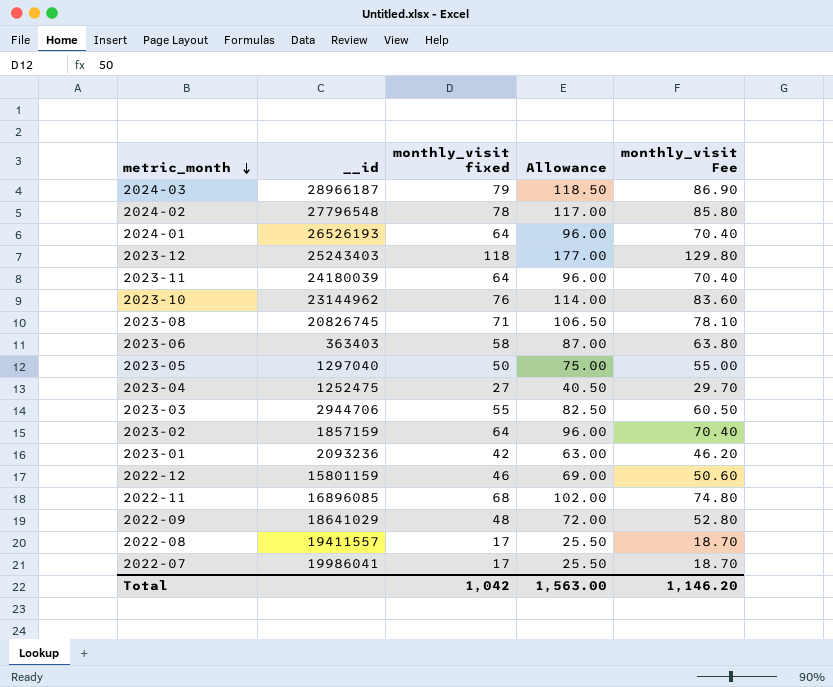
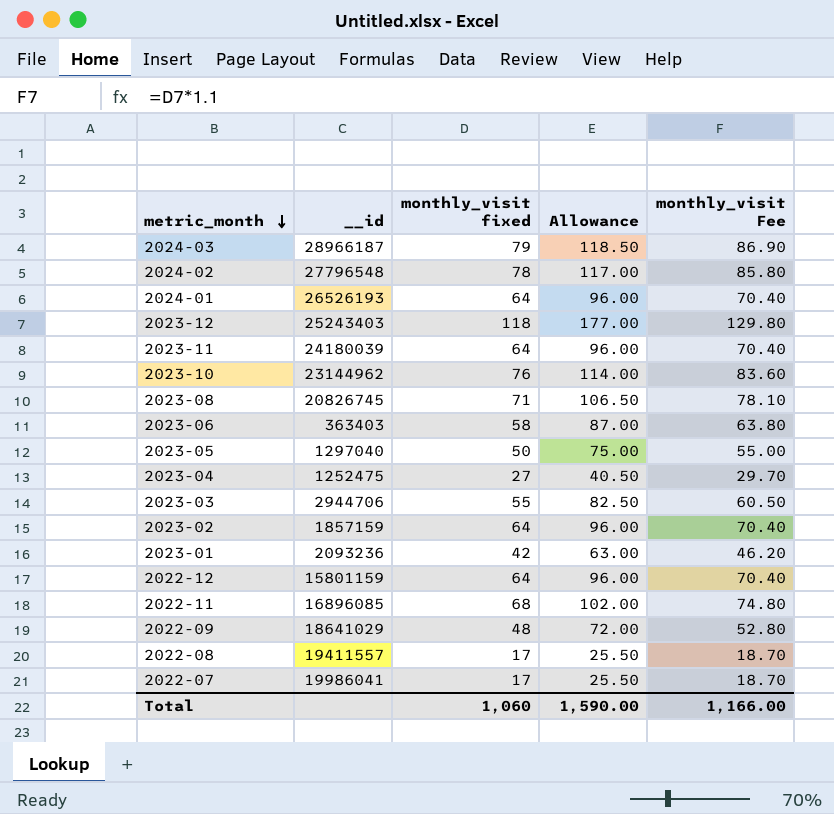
2022-12 | monthly_visit fixed: 46 -> 64
2022-12 | Allowance: 69.00 -> 96.00
2022-12 | monthly_visit Fee: 50.60 -> 70.40
Total | monthly_visit fixed: 1,042 -> 1,060
Total | Allowance: 1,563.00 -> 1,590.00
Total | monthly_visit Fee: 1,146.20 -> 1,166.00

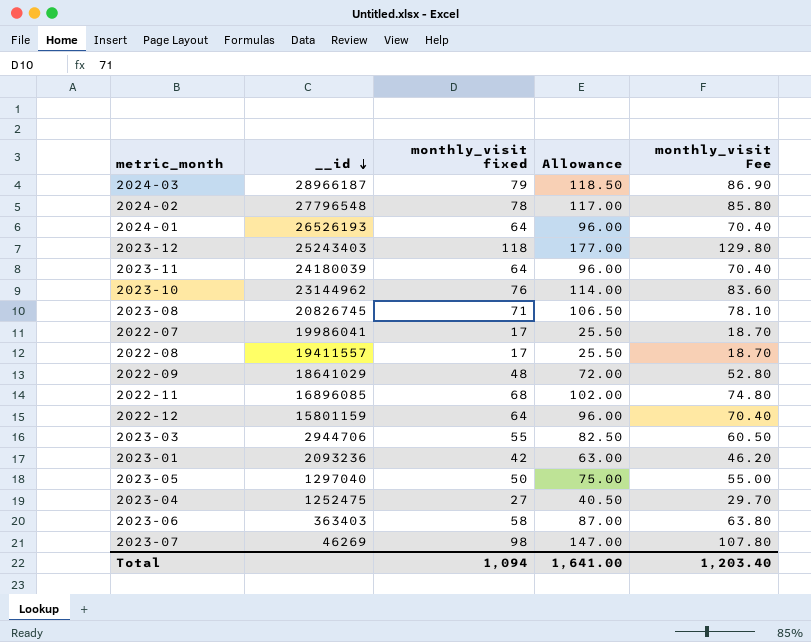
row order: metric_month descending -> __id descending
row 2023-02: 1857159 | 64 | 96.00 | 70.40 -> none
row 2023-07: none -> 46269 | 98 | 147.00 | 107.80
Total | monthly_visit fixed: 1,060 -> 1,094
Total | Allowance: 1,590.00 -> 1,641.00
Total | monthly_visit Fee: 1,166.00 -> 1,203.40

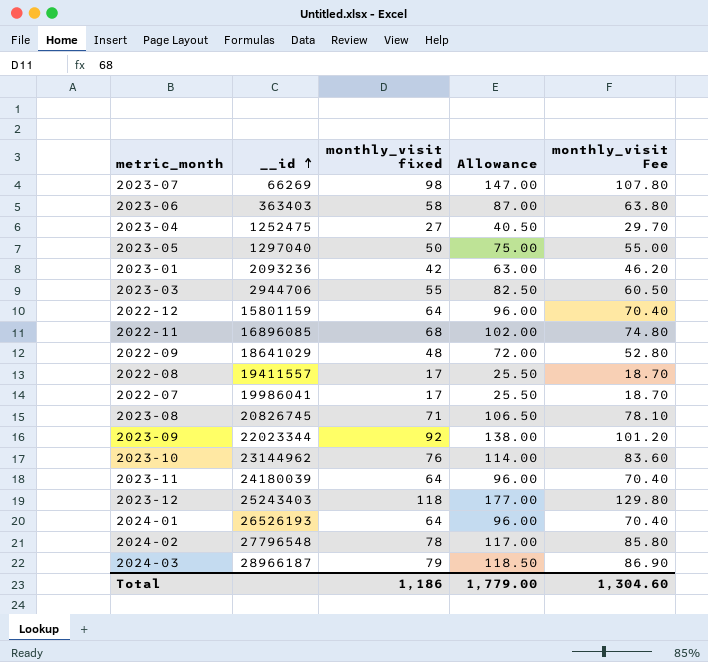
row order: __id descending -> __id ascending
2023-07 | __id: 46269 -> 66269
row 2023-09: none -> 22023344 | 92 | 138.00 | 101.20
Total | monthly_visit fixed: 1,094 -> 1,186
Total | Allowance: 1,641.00 -> 1,779.00
Total | monthly_visit Fee: 1,203.40 -> 1,304.60

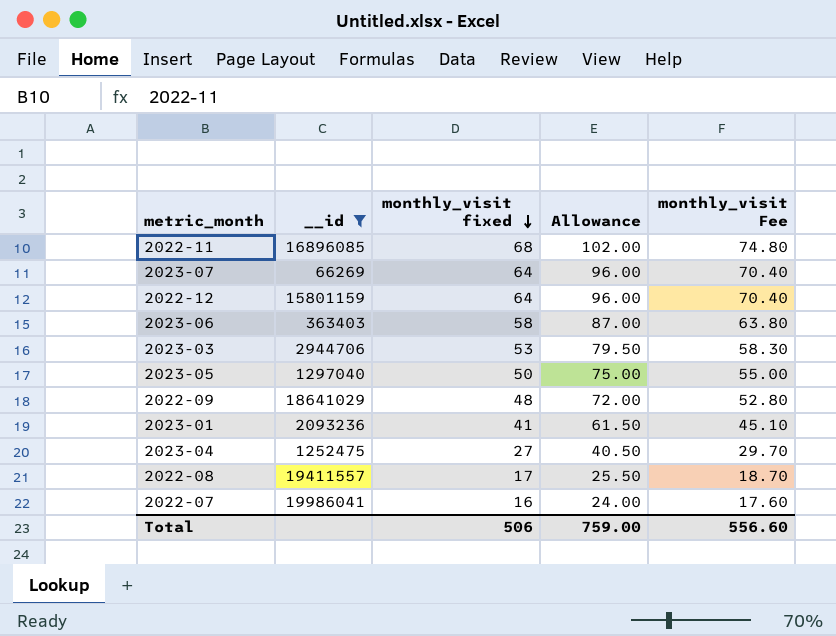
filter: none -> __id <= 19986041
row order: __id ascending -> monthly_visit fixed descending
2023-07 | monthly_visit fixed: 98 -> 64
2023-07 | Allowance: 147.00 -> 96.00
2023-07 | monthly_visit Fee: 107.80 -> 70.40
2023-03 | monthly_visit fixed: 55 -> 53
2023-03 | Allowance: 82.50 -> 79.50
2023-03 | monthly_visit Fee: 60.50 -> 58.30
2023-01 | monthly_visit fixed: 42 -> 41
2023-01 | Allowance: 63.00 -> 61.50
2023-01 | monthly_visit Fee: 46.20 -> 45.10
2022-07 | monthly_visit fixed: 17 -> 16
2022-07 | Allowance: 25.50 -> 24.00
2022-07 | monthly_visit Fee: 18.70 -> 17.60
Total | monthly_visit fixed: 1,186 -> 506
Total | Allowance: 1,779.00 -> 759.00
Total | monthly_visit Fee: 1,304.60 -> 556.60

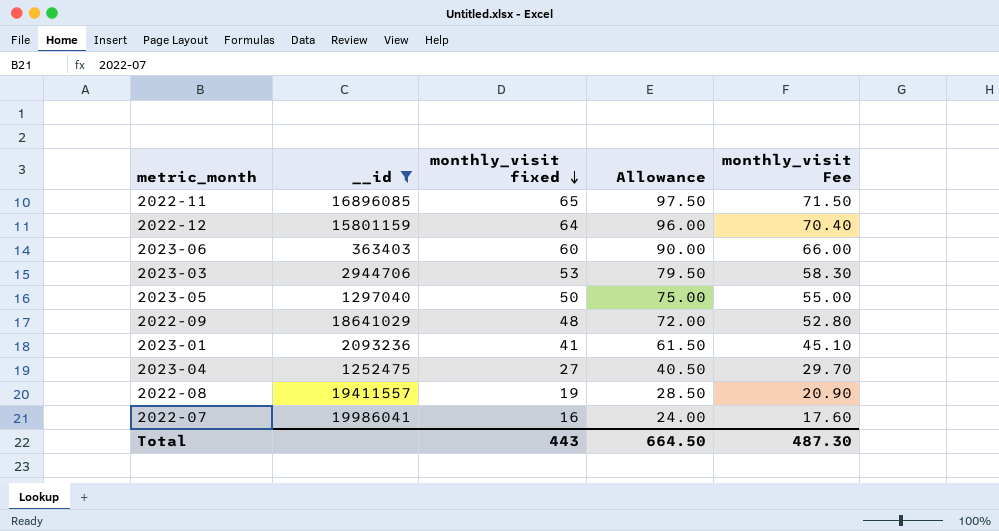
row 2023-07: 66269 | 64 | 96.00 | 70.40 -> none
2022-11 | monthly_visit fixed: 68 -> 65
2022-11 | Allowance: 102.00 -> 97.50
2022-11 | monthly_visit Fee: 74.80 -> 71.50
2023-06 | monthly_visit fixed: 58 -> 60
2023-06 | Allowance: 87.00 -> 90.00
2023-06 | monthly_visit Fee: 63.80 -> 66.00
2022-08 | monthly_visit fixed: 17 -> 19
2022-08 | Allowance: 25.50 -> 28.50
2022-08 | monthly_visit Fee: 18.70 -> 20.90
Total | monthly_visit fixed: 506 -> 443
Total | Allowance: 759.00 -> 664.50
Total | monthly_visit Fee: 556.60 -> 487.30

